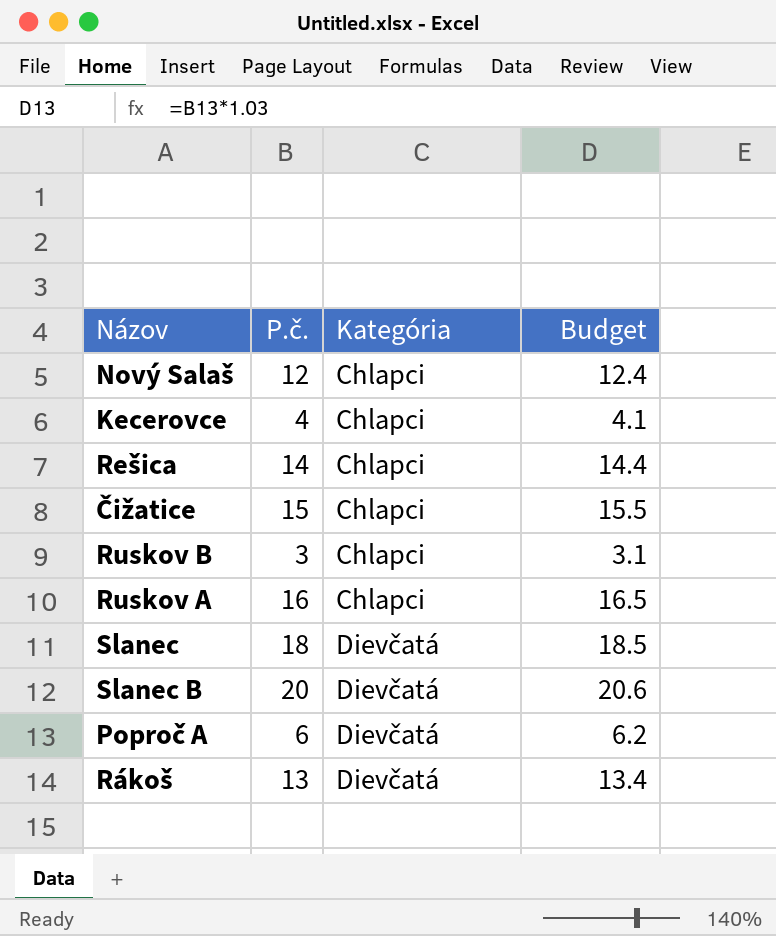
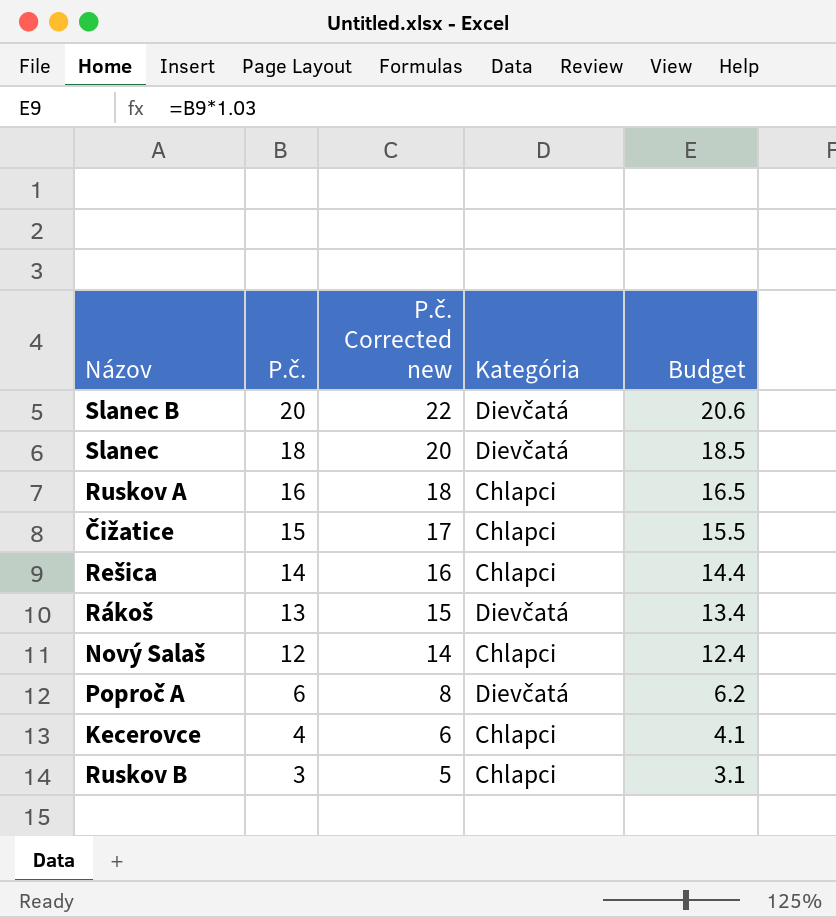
row order: Kategória ascending -> P.č. descending
column P.č. Corrected new | formula: none -> [P.č.] + 2

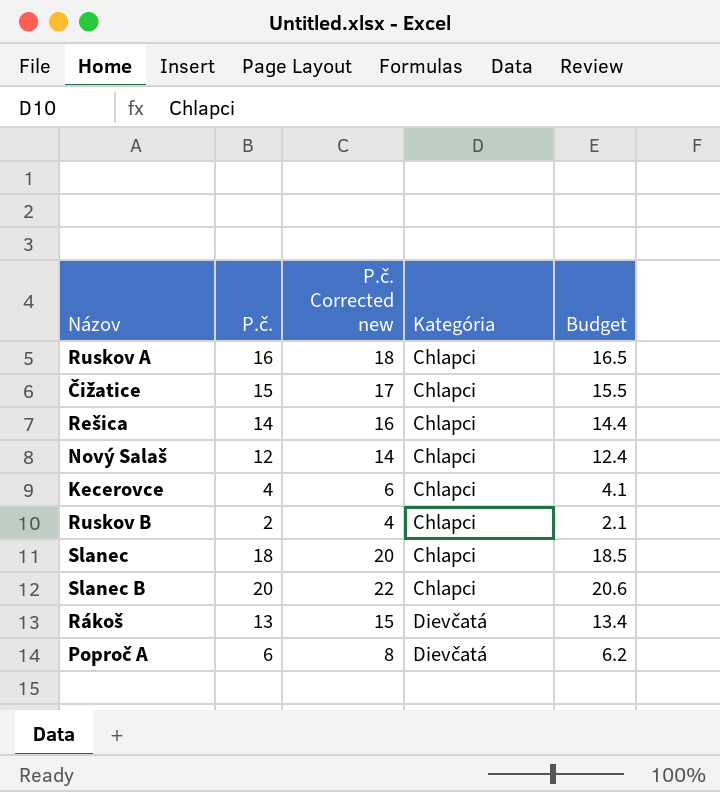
row order: P.č. descending -> Kategória ascending
Ruskov B | P.č.: 3 -> 2
Ruskov B | P.č. Corrected new: 5 -> 4
Ruskov B | Budget: 3.1 -> 2.1
Slanec | Kategória: Dievčatá -> Chlapci
Slanec B | Kategória: Dievčatá -> Chlapci

